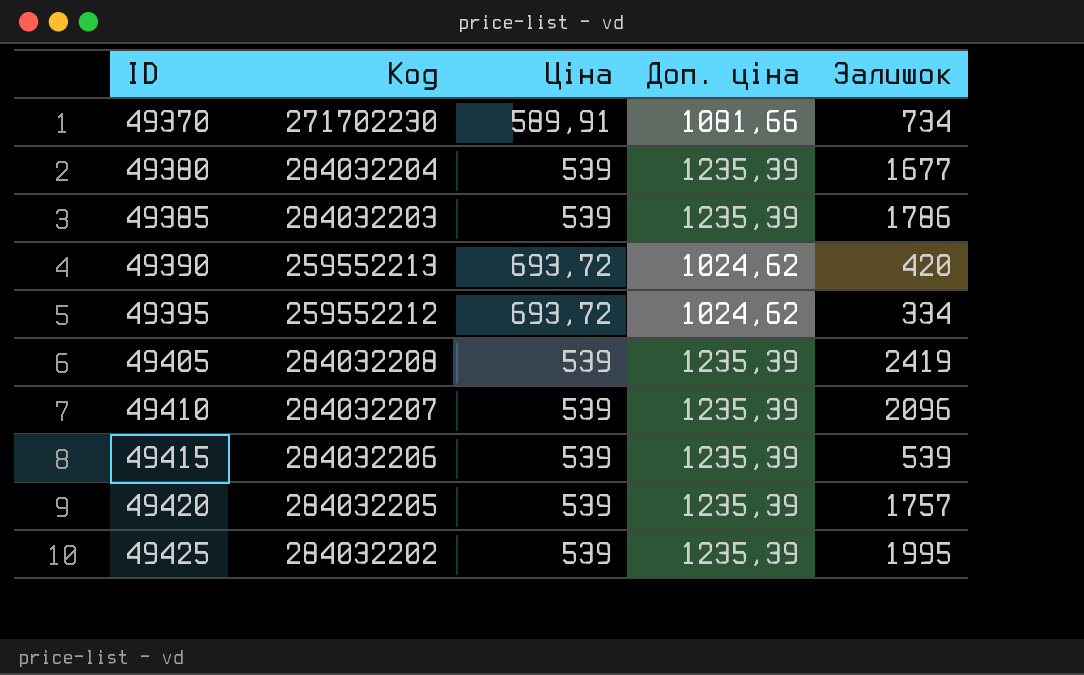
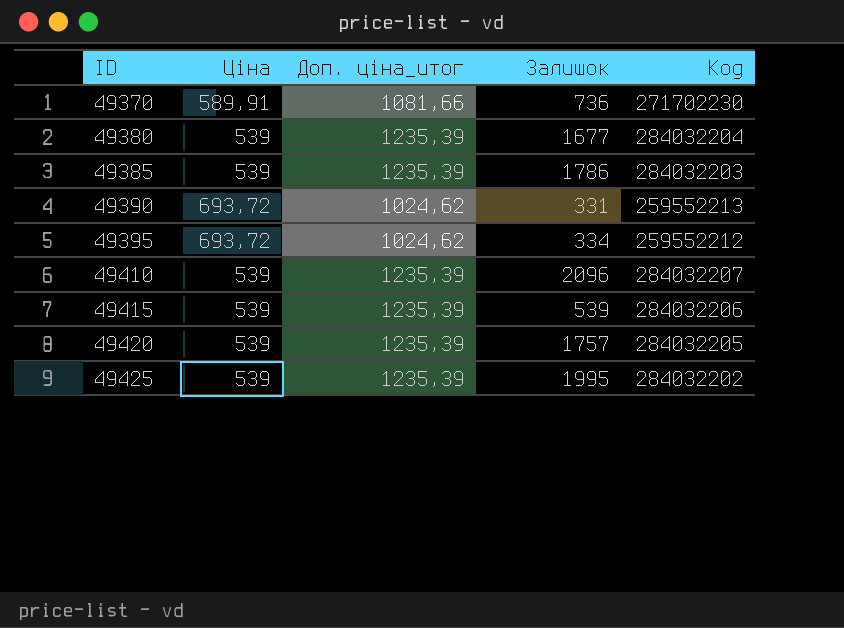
column name: Доп. ціна -> Доп. ціна_итог
column Код | position: 2 -> 5
row 49405: 284032208 | 539 | 1235,39 | 2419 -> none
49370 | Залишок: 734 -> 736
49390 | Залишок: 420 -> 331

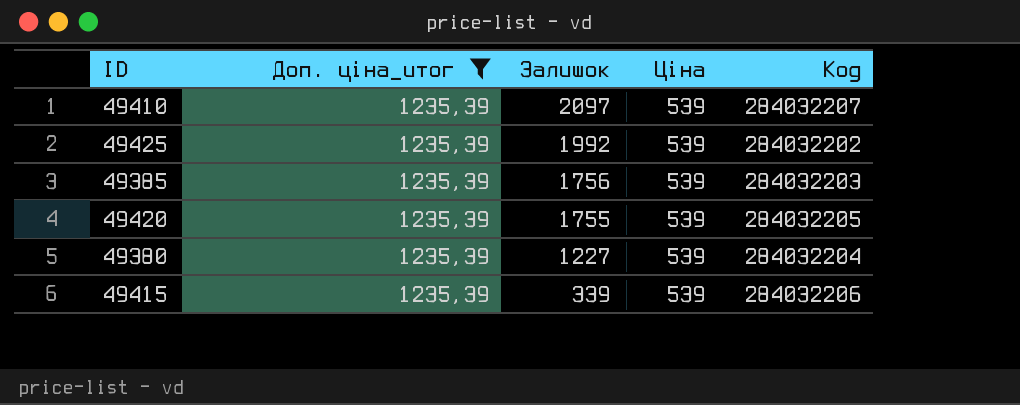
filter: none -> Доп. ціна_итог = 1235,39
row order: ID ascending -> Залишок descending
column Ціна | position: 2 -> 4
49410 | Залишок: 2096 -> 2097
49425 | Залишок: 1995 -> 1992
49385 | Залишок: 1786 -> 1756
49420 | Залишок: 1757 -> 1755
49380 | Залишок: 1677 -> 1227
49415 | Залишок: 539 -> 339

